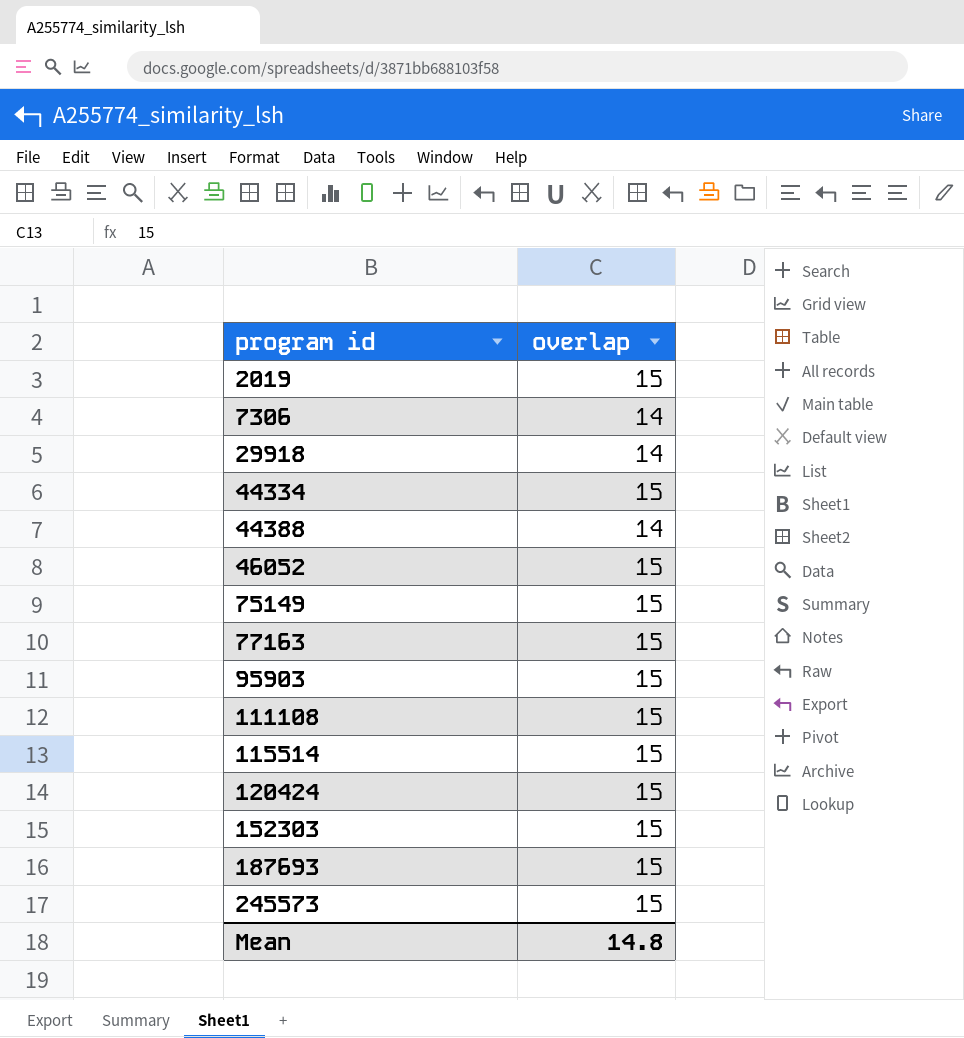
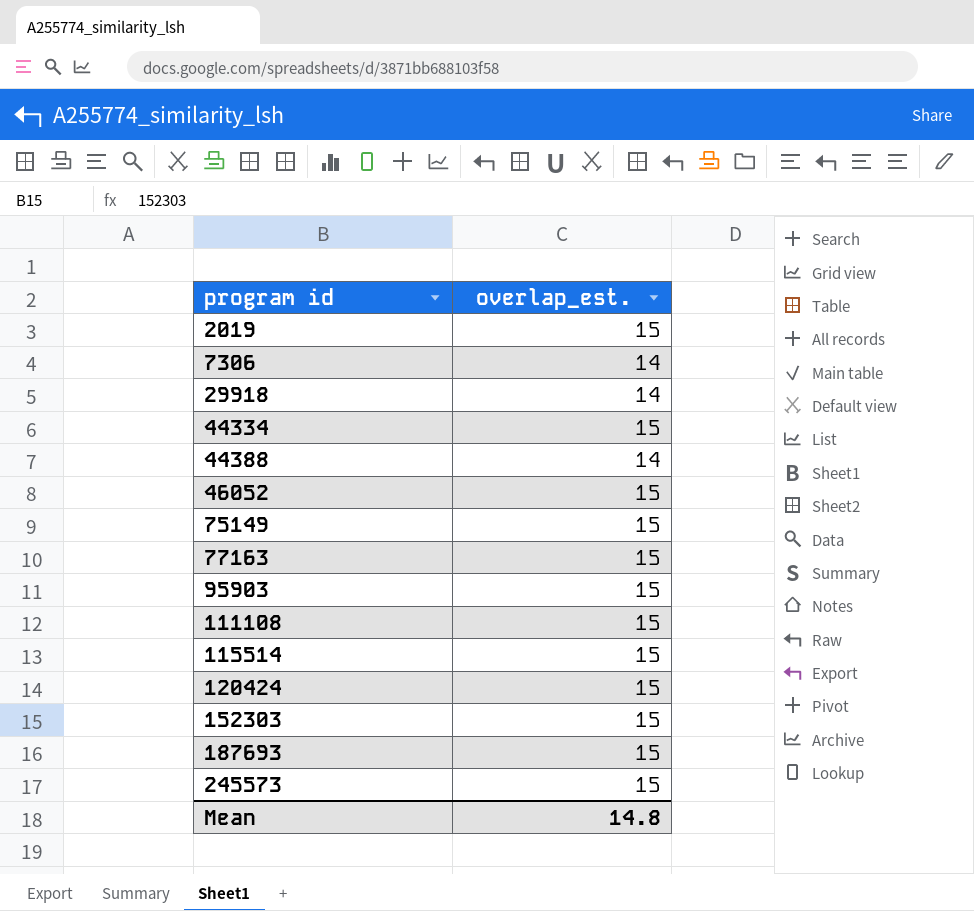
column name: overlap -> overlap_est.

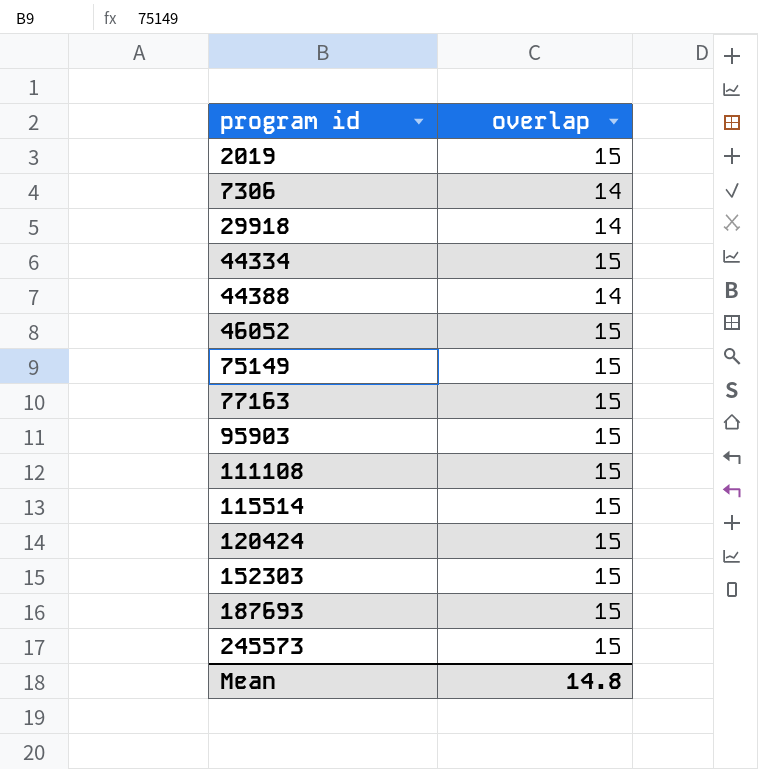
column name: overlap_est. -> overlap

